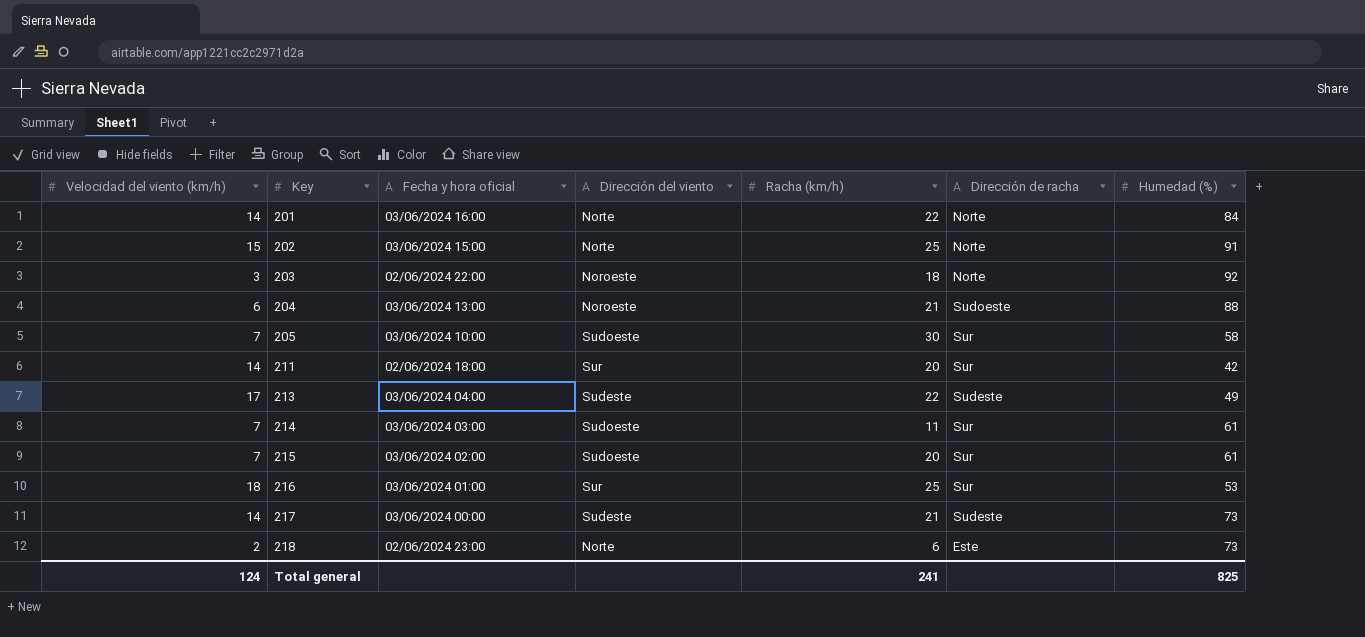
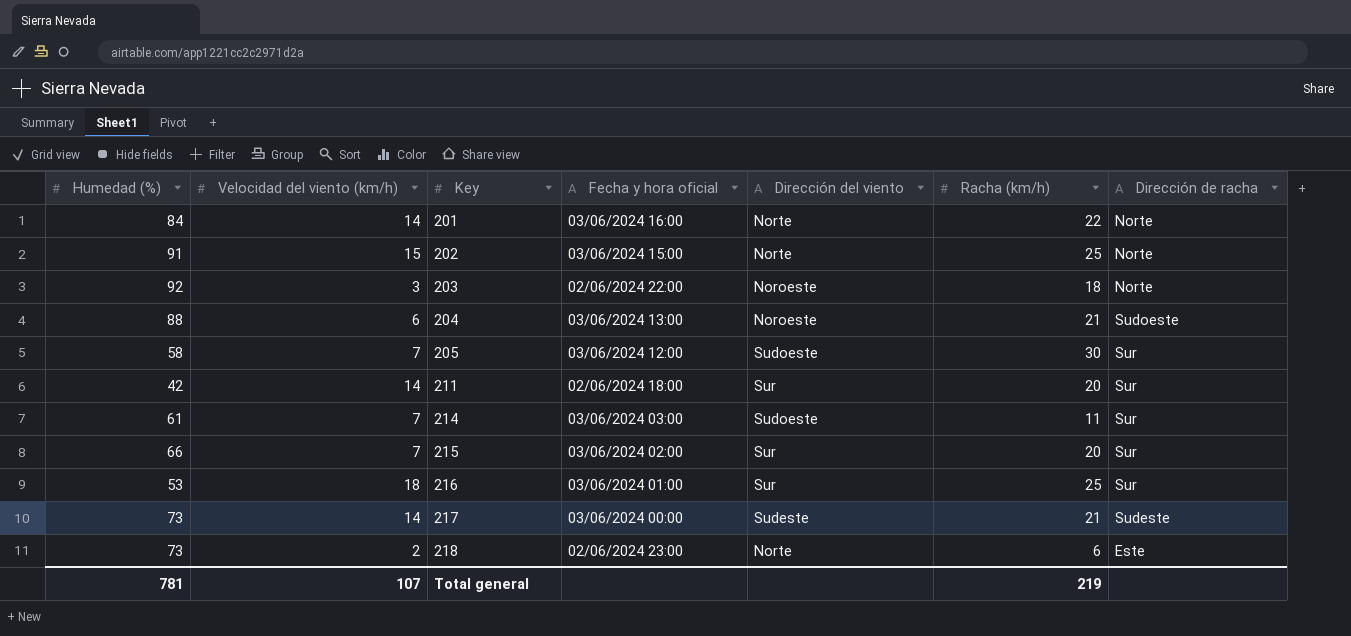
column Humedad (%) | position: 7 -> 1
row 213: 17 | 03/06/2024 04:00 | Sudeste | 22 | Sudeste | 49 -> none
205 | Fecha y hora oficial: 03/06/2024 10:00 -> 03/06/2024 12:00
215 | Humedad (%): 61 -> 66
215 | Dirección del viento: Sudoeste -> Sur
Total general | Humedad (%): 825 -> 781
Total general | Velocidad del viento (km/h): 124 -> 107
Total general | Racha (km/h): 241 -> 219

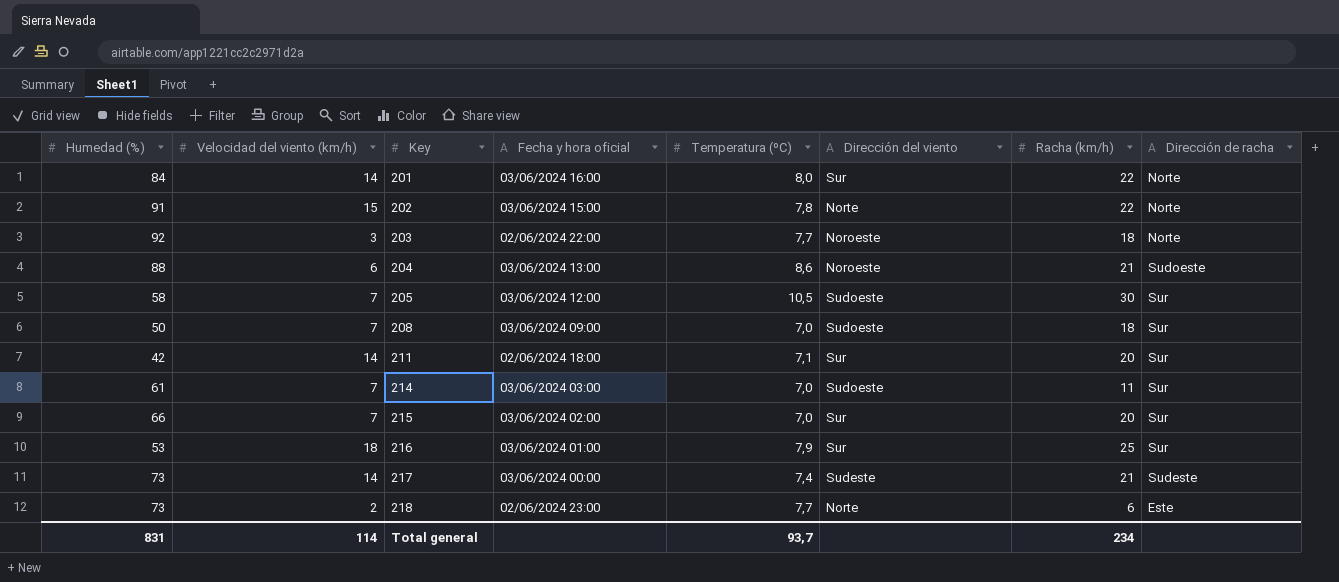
column Temperatura (ºC) | position: none -> 5
201 | Dirección del viento: Norte -> Sur
202 | Racha (km/h): 25 -> 22
row 208: none -> 50 | 7 | 03/06/2024 09:00 | 7,0 | Sudoeste | 18 | Sur
Total general | Humedad (%): 781 -> 831
Total general | Velocidad del viento (km/h): 107 -> 114
Total general | Racha (km/h): 219 -> 234

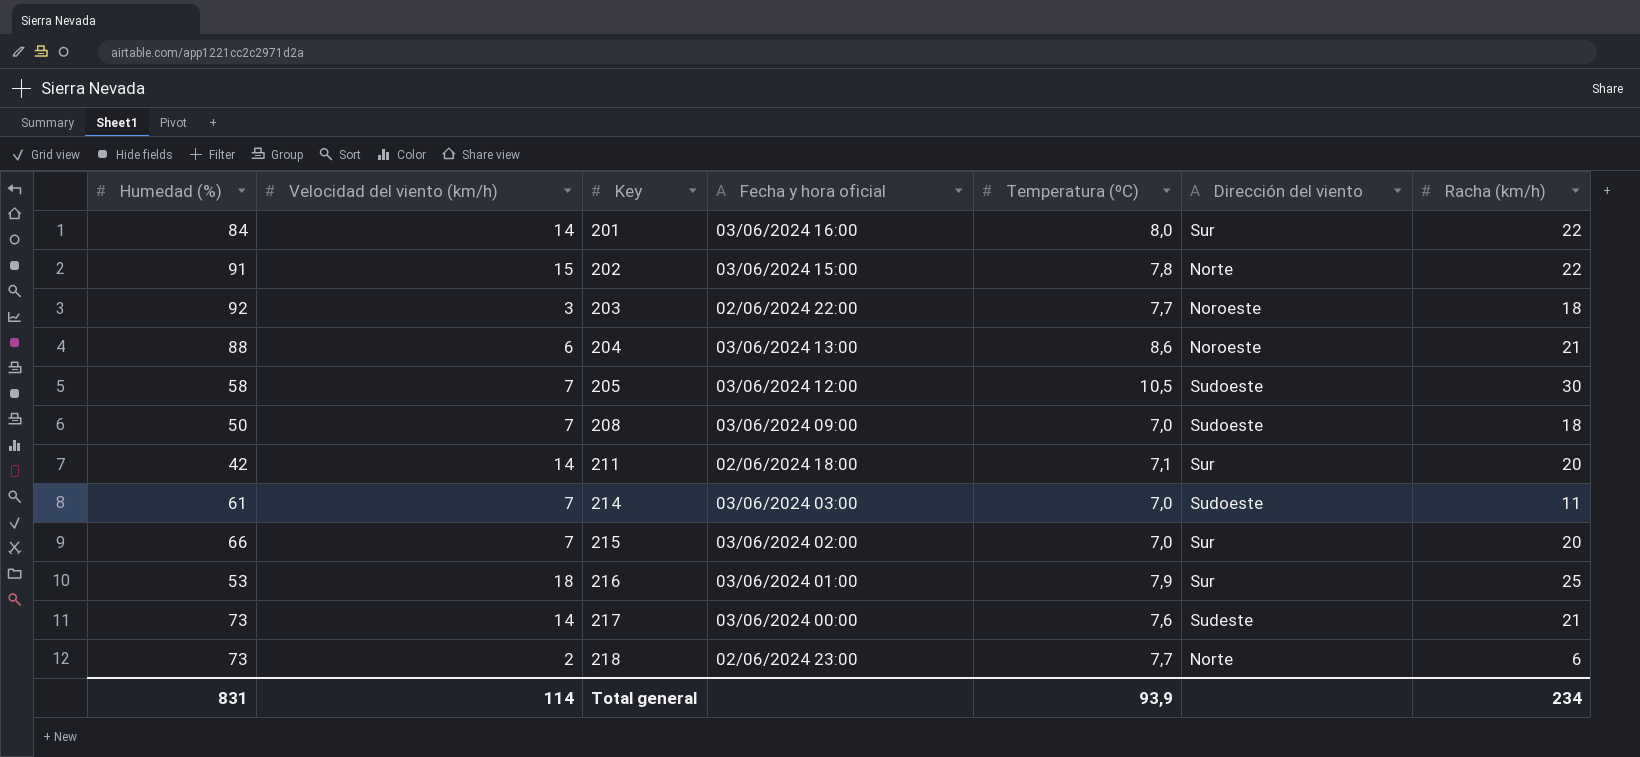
column Dirección de racha | position: 8 -> none
217 | Temperatura (ºC): 7,4 -> 7,6
Total general | Temperatura (ºC): 93,7 -> 93,9

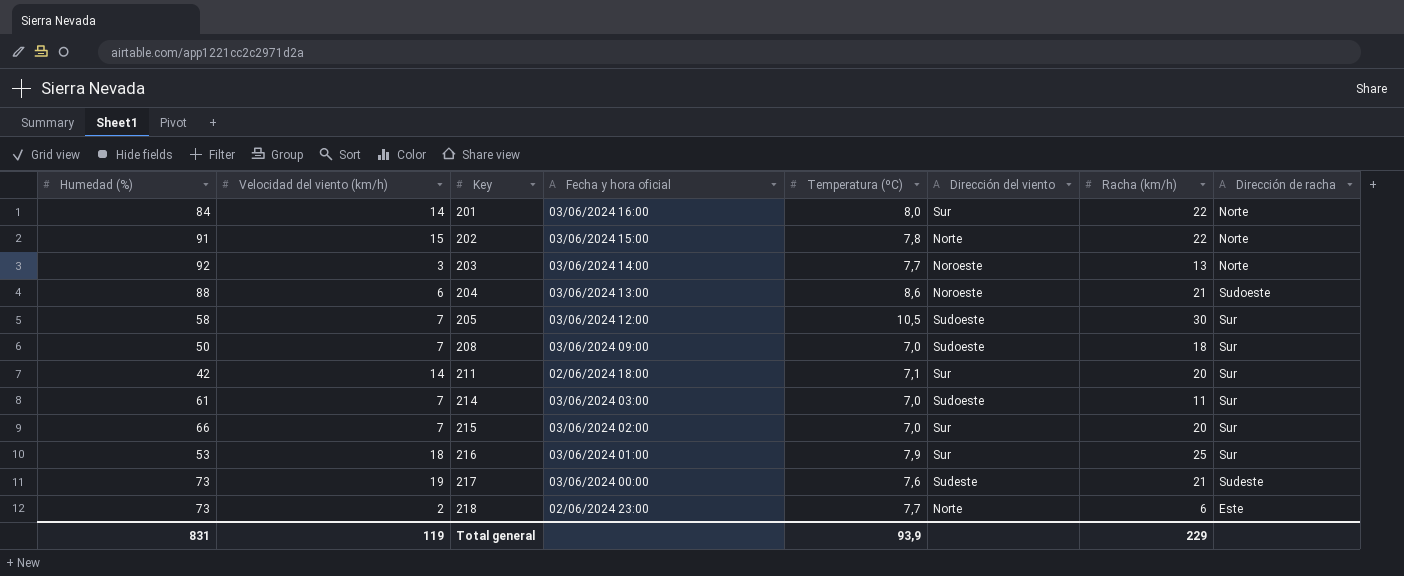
column Dirección de racha | position: none -> 8
203 | Fecha y hora oficial: 02/06/2024 22:00 -> 03/06/2024 14:00
203 | Racha (km/h): 18 -> 13
217 | Velocidad del viento (km/h): 14 -> 19
Total general | Velocidad del viento (km/h): 114 -> 119
Total general | Racha (km/h): 234 -> 229

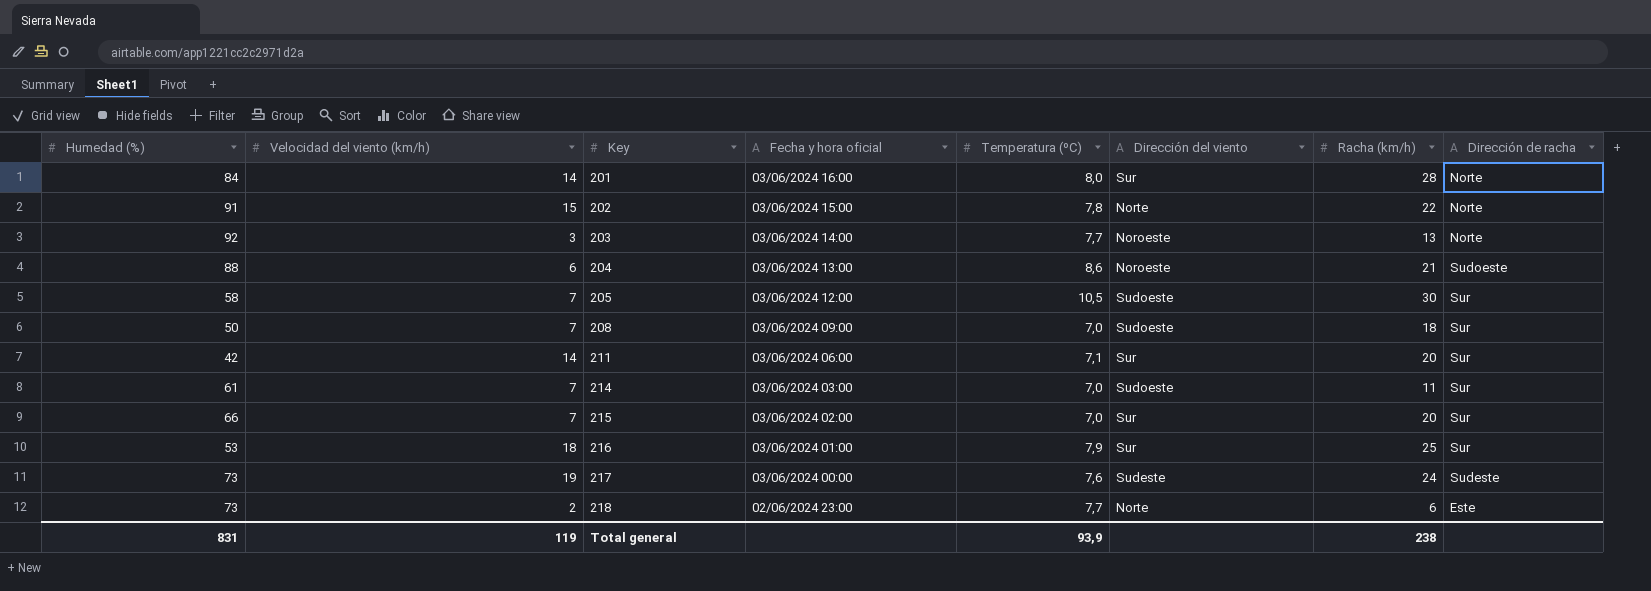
201 | Racha (km/h): 22 -> 28
211 | Fecha y hora oficial: 02/06/2024 18:00 -> 03/06/2024 06:00
217 | Racha (km/h): 21 -> 24
Total general | Racha (km/h): 229 -> 238

